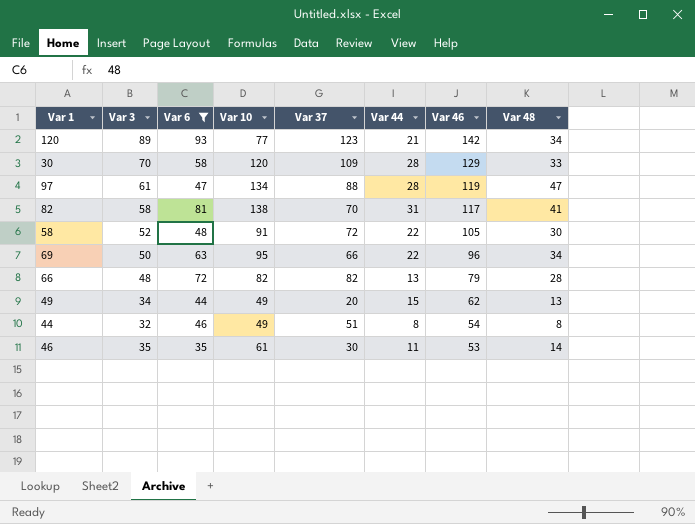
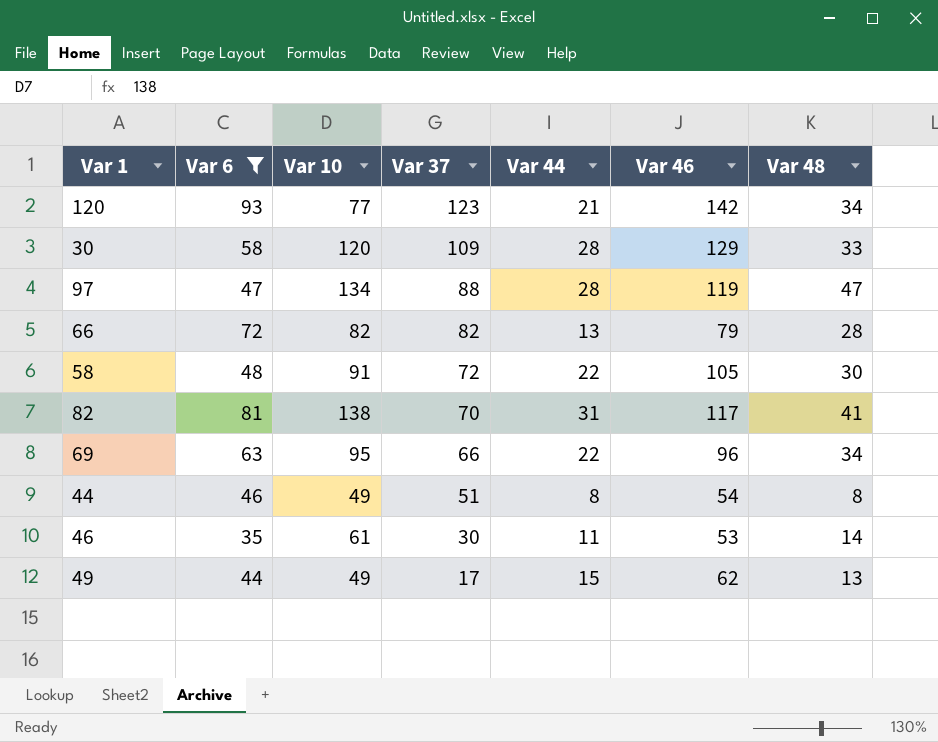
row order: Var 46 descending -> Var 37 descending
column Var 3 | position: 2 -> none
49 | Var 37: 20 -> 17

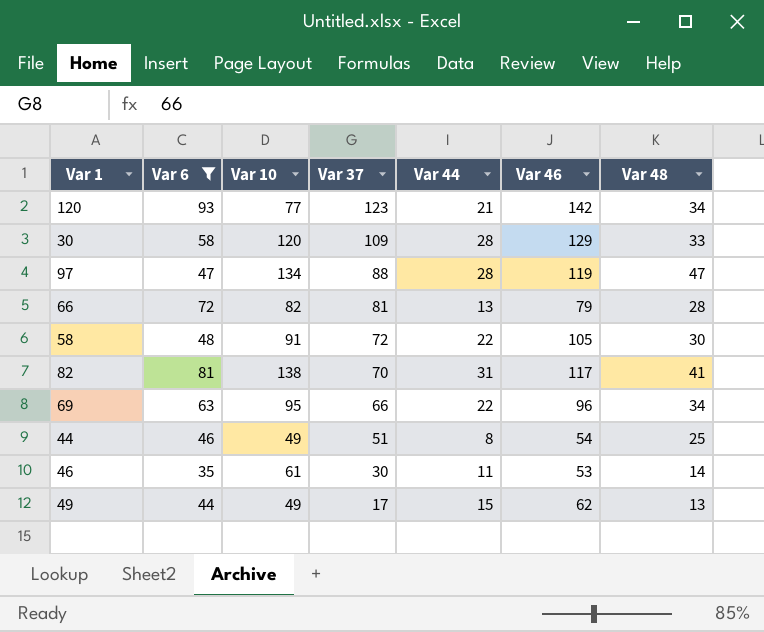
66 | Var 37: 82 -> 81
44 | Var 48: 8 -> 25

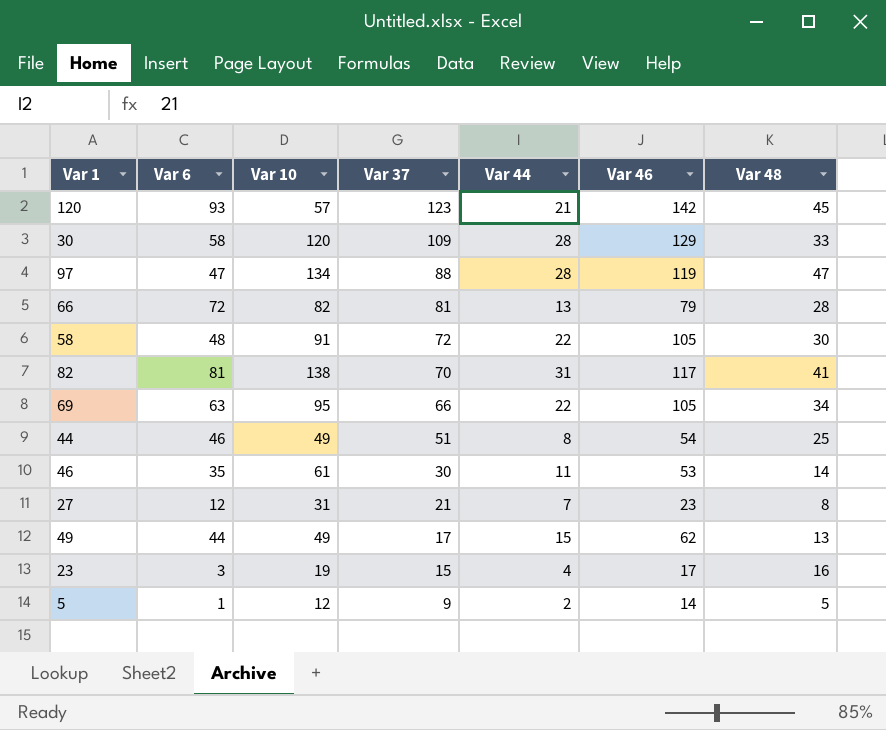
filter: Var 6 >= 35 -> none
120 | Var 10: 77 -> 57
120 | Var 48: 34 -> 45
69 | Var 46: 96 -> 105

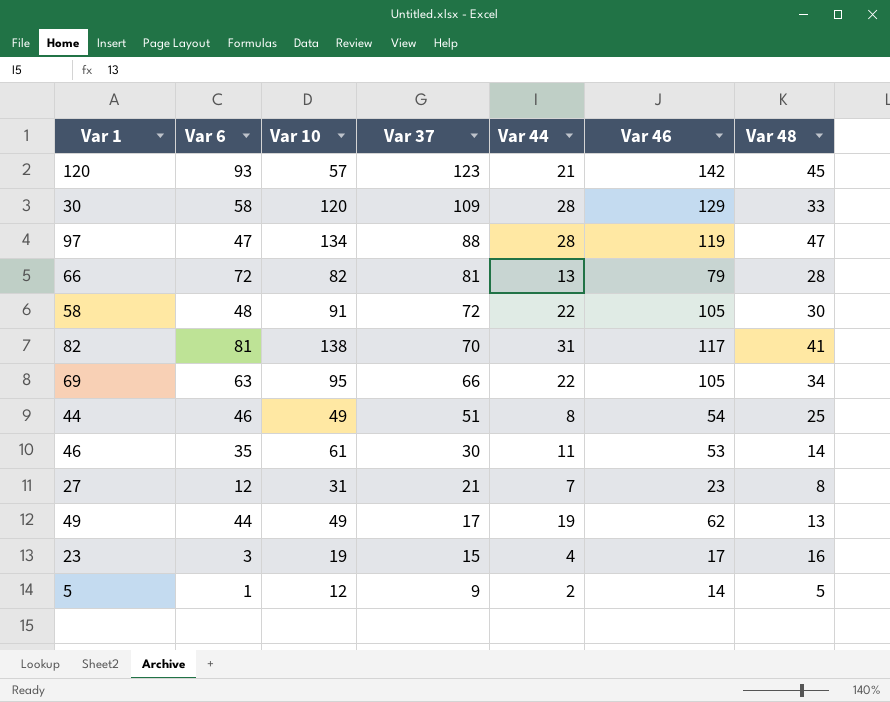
49 | Var 44: 15 -> 19

